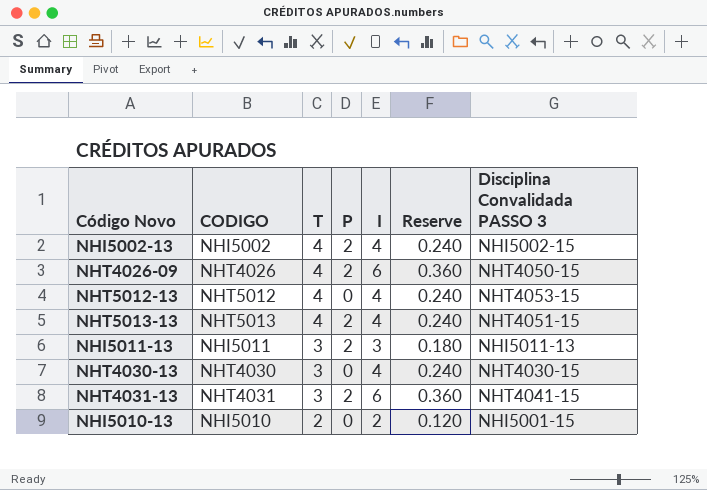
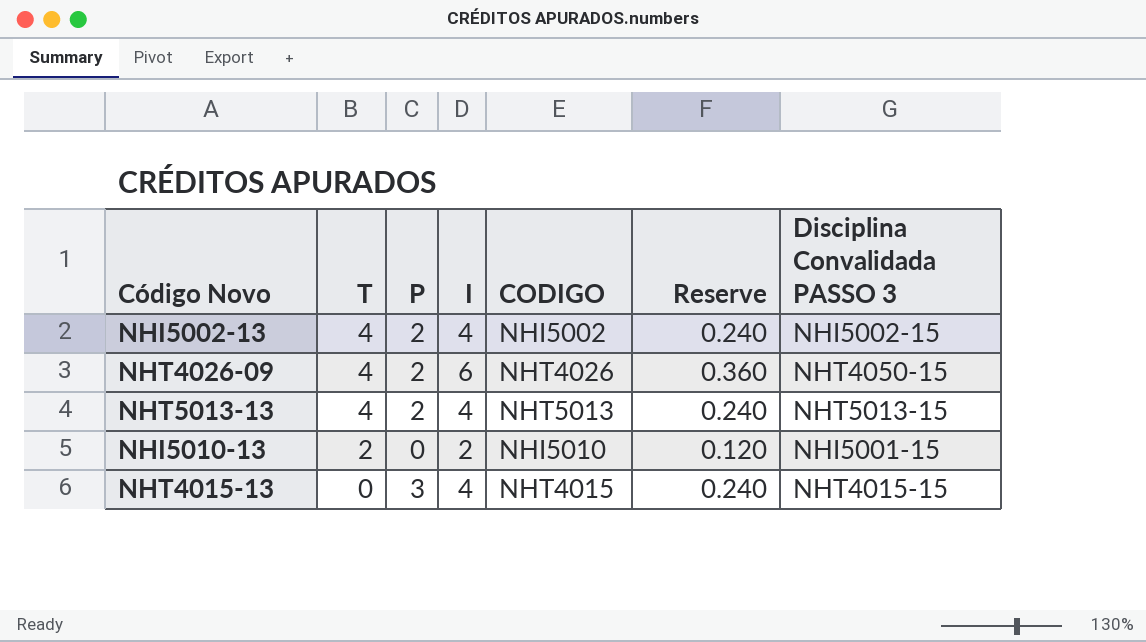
column CODIGO | position: 2 -> 5
row NHT5012-13: NHT5012 | 4 | 0 | 4 | 0.240 | NHT4053-15 -> none
row NHI5011-13: NHI5011 | 3 | 2 | 3 | 0.180 | NHI5011-13 -> none
row NHT4030-13: NHT4030 | 3 | 0 | 4 | 0.240 | NHT4030-15 -> none
row NHT4031-13: NHT4031 | 3 | 2 | 6 | 0.360 | NHT4041-15 -> none
NHT5013-13 | Disciplina Convalidada PASSO 3: NHT4051-15 -> NHT5013-15
row NHT4015-13: none -> 0 | 3 | 4 | NHT4015 | 0.240 | NHT4015-15

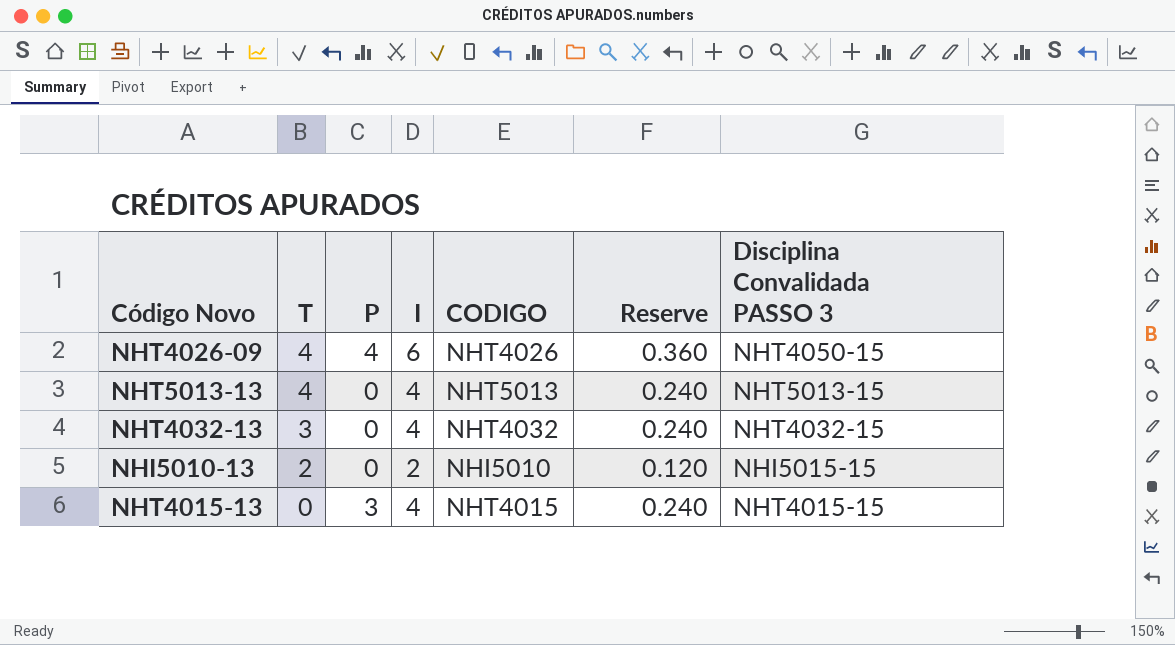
row NHI5002-13: 4 | 2 | 4 | NHI5002 | 0.240 | NHI5002-15 -> none
NHT4026-09 | P: 2 -> 4
NHT5013-13 | P: 2 -> 0
row NHT4032-13: none -> 3 | 0 | 4 | NHT4032 | 0.240 | NHT4032-15
NHI5010-13 | Disciplina Convalidada PASSO 3: NHI5001-15 -> NHI5015-15

